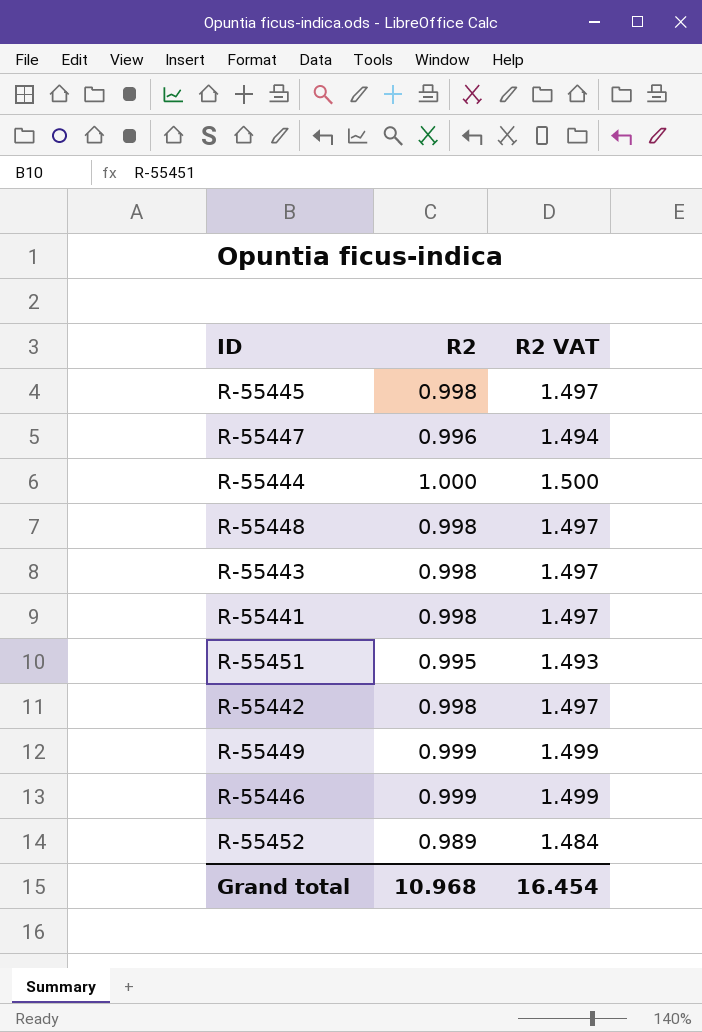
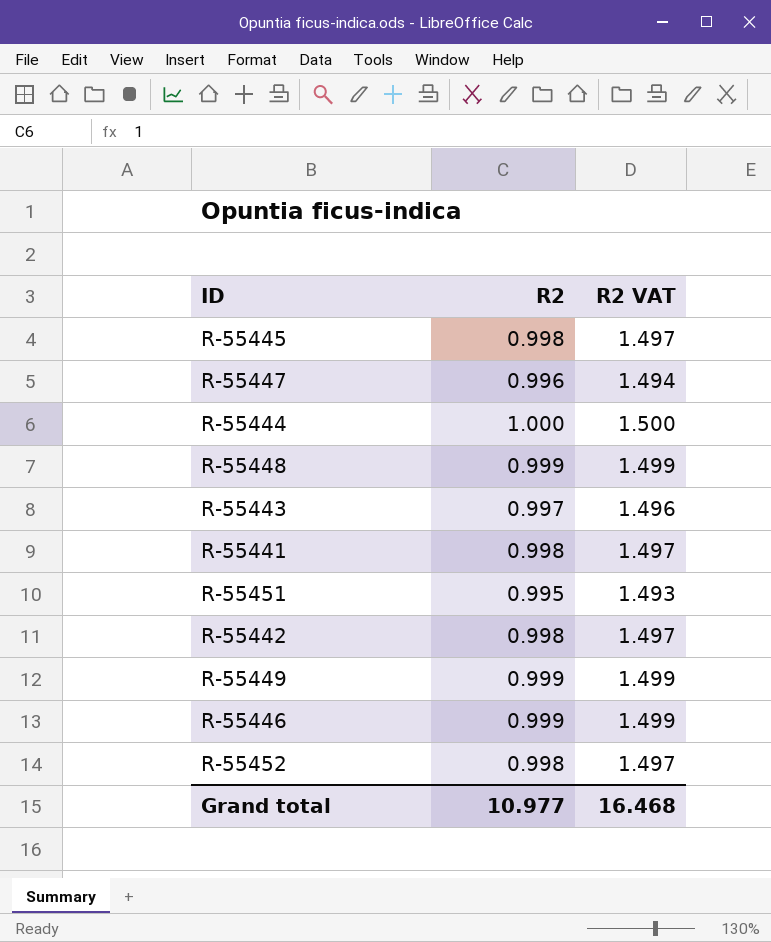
R-55448 | R2: 0.998 -> 0.999
R-55448 | R2 VAT: 1.497 -> 1.499
R-55443 | R2: 0.998 -> 0.997
R-55443 | R2 VAT: 1.497 -> 1.496
R-55452 | R2: 0.989 -> 0.998
R-55452 | R2 VAT: 1.484 -> 1.497
Grand total | R2: 10.968 -> 10.977
Grand total | R2 VAT: 16.454 -> 16.468

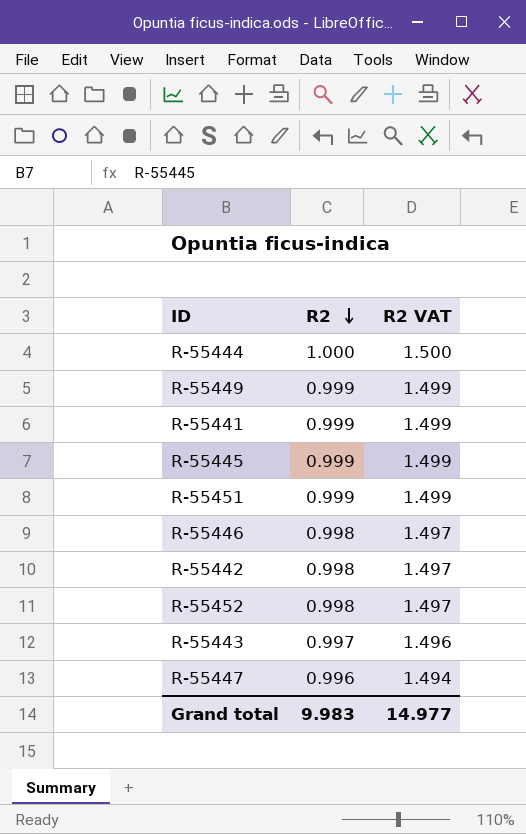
row order: none -> R2 descending
row R-55448: 0.999 | 1.499 -> none
R-55441 | R2: 0.998 -> 0.999
R-55441 | R2 VAT: 1.497 -> 1.499
R-55445 | R2: 0.998 -> 0.999
R-55445 | R2 VAT: 1.497 -> 1.499
R-55451 | R2: 0.995 -> 0.999
R-55451 | R2 VAT: 1.493 -> 1.499
R-55446 | R2: 0.999 -> 0.998
R-55446 | R2 VAT: 1.499 -> 1.497
Grand total | R2: 10.977 -> 9.983
Grand total | R2 VAT: 16.468 -> 14.977

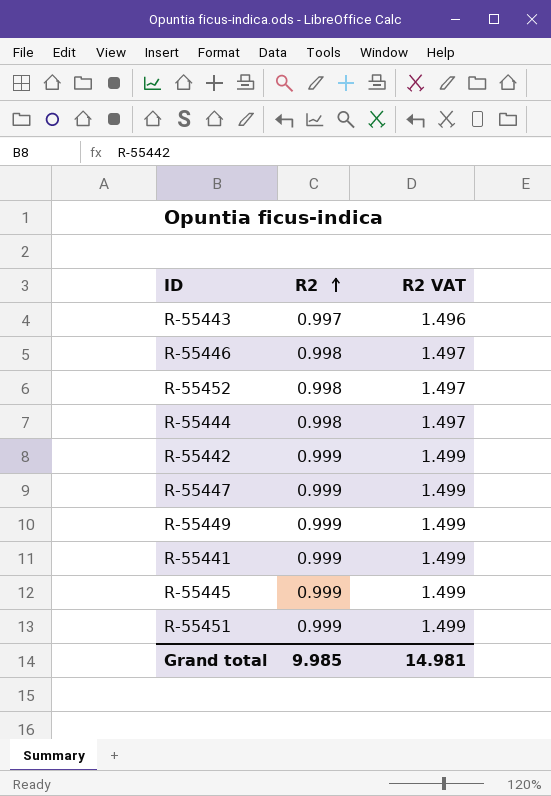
row order: R2 descending -> R2 ascending
R-55444 | R2: 1.000 -> 0.998
R-55444 | R2 VAT: 1.500 -> 1.497
R-55442 | R2: 0.998 -> 0.999
R-55442 | R2 VAT: 1.497 -> 1.499
R-55447 | R2: 0.996 -> 0.999
R-55447 | R2 VAT: 1.494 -> 1.499
Grand total | R2: 9.983 -> 9.985
Grand total | R2 VAT: 14.977 -> 14.981

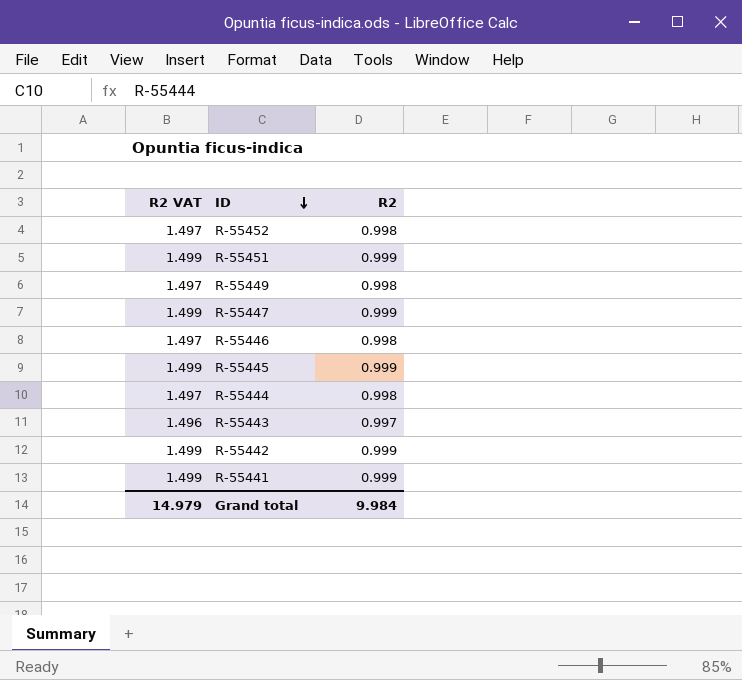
row order: R2 ascending -> ID descending
column R2 VAT | position: 3 -> 1
R-55449 | R2 VAT: 1.499 -> 1.497
R-55449 | R2: 0.999 -> 0.998
Grand total | R2 VAT: 14.981 -> 14.979
Grand total | R2: 9.985 -> 9.984

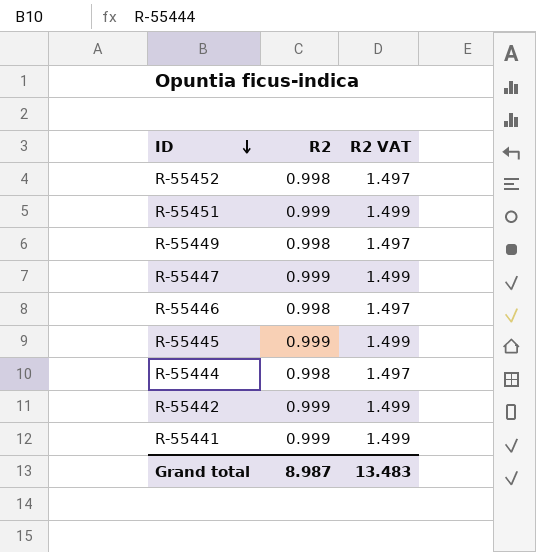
column R2 VAT | position: 1 -> 3
row R-55443: 1.496 | 0.997 -> none
Grand total | R2: 9.984 -> 8.987
Grand total | R2 VAT: 14.979 -> 13.483

